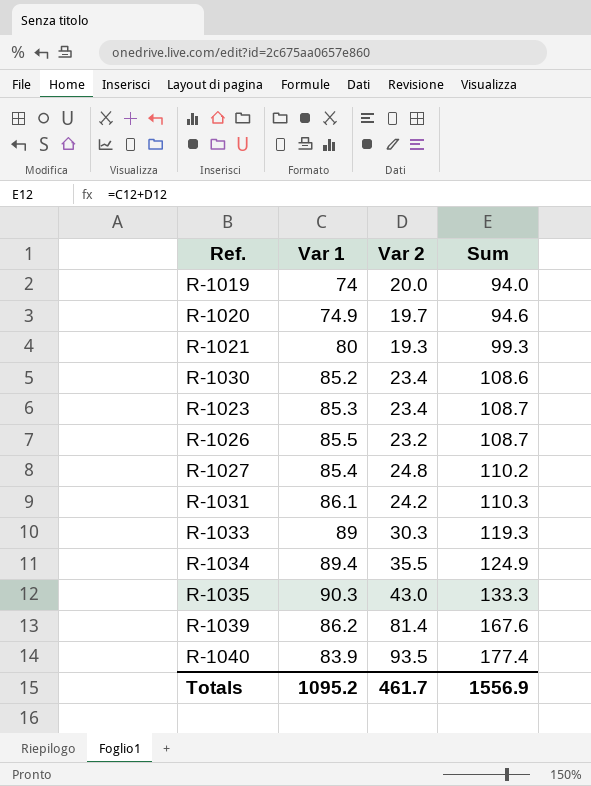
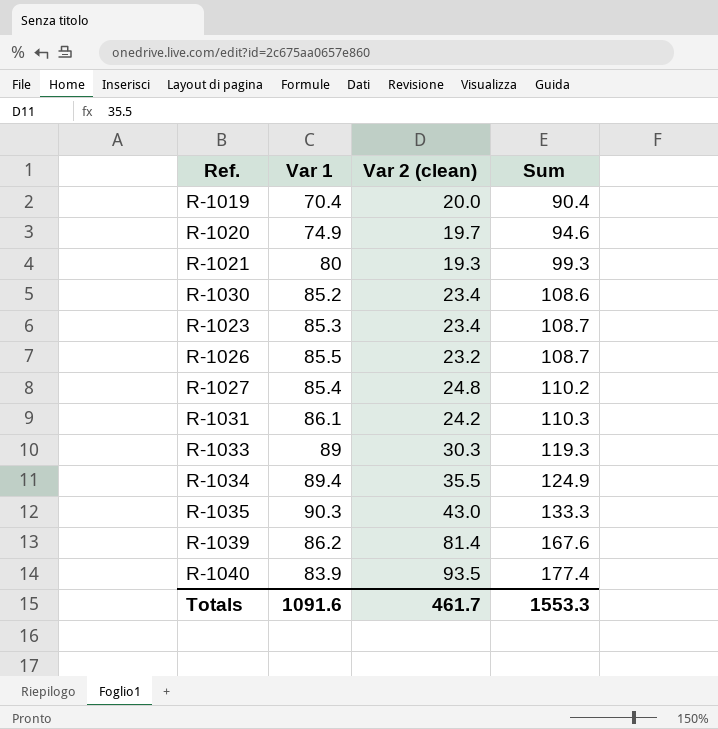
column name: Var 2 -> Var 2 (clean)
R-1019 | Var 1: 74 -> 70.4
R-1019 | Sum: 94.0 -> 90.4
Totals | Var 1: 1095.2 -> 1091.6
Totals | Sum: 1556.9 -> 1553.3

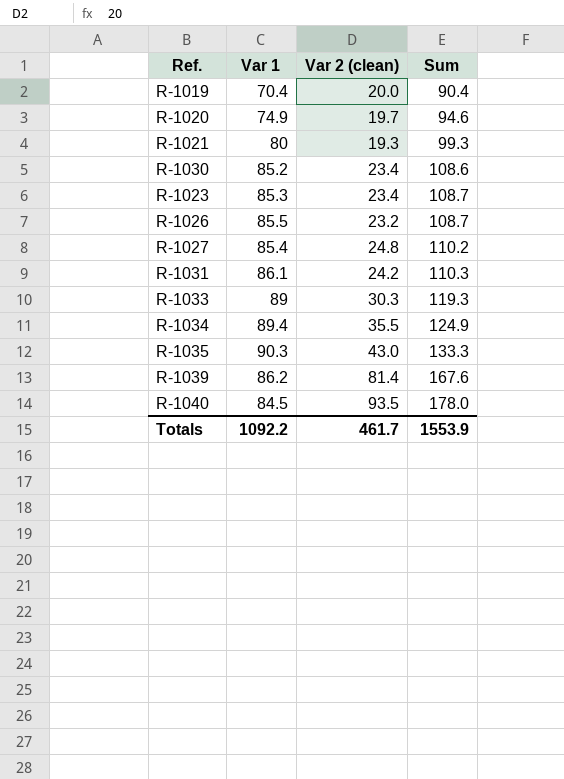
R-1040 | Var 1: 83.9 -> 84.5
R-1040 | Sum: 177.4 -> 178.0
Totals | Var 1: 1091.6 -> 1092.2
Totals | Sum: 1553.3 -> 1553.9

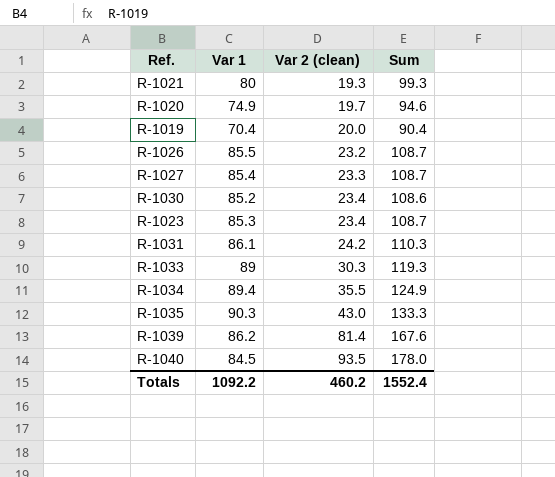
row order: Sum ascending -> Var 2 (clean) ascending
R-1027 | Var 2 (clean): 24.8 -> 23.3
R-1027 | Sum: 110.2 -> 108.7
Totals | Var 2 (clean): 461.7 -> 460.2
Totals | Sum: 1553.9 -> 1552.4

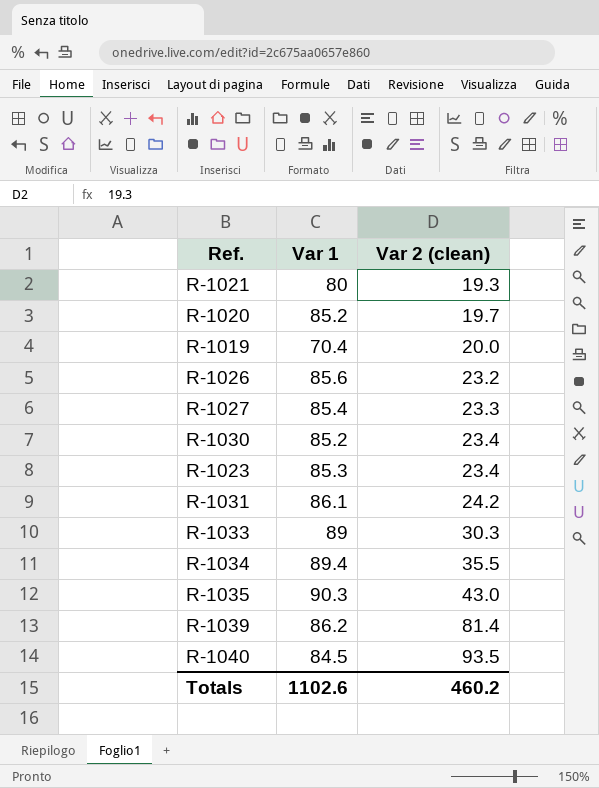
column Sum | formula: [Var 1] + [Var 2 (clean)] -> none
R-1020 | Var 1: 74.9 -> 85.2
R-1026 | Var 1: 85.5 -> 85.6
Totals | Var 1: 1092.2 -> 1102.6

